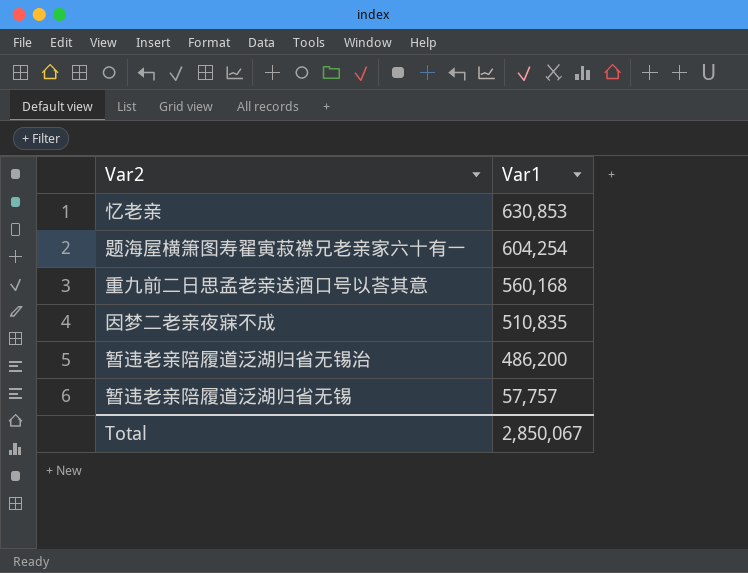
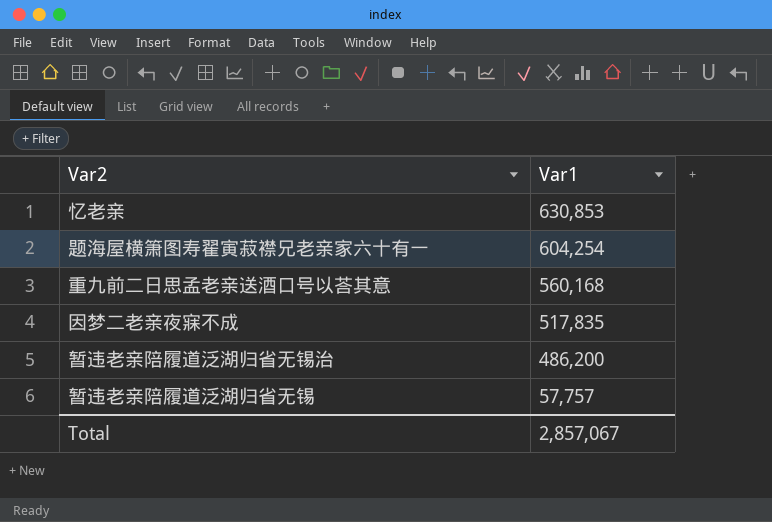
因梦二老亲夜寐不成 | Var1: 510,835 -> 517,835
Total | Var1: 2,850,067 -> 2,857,067

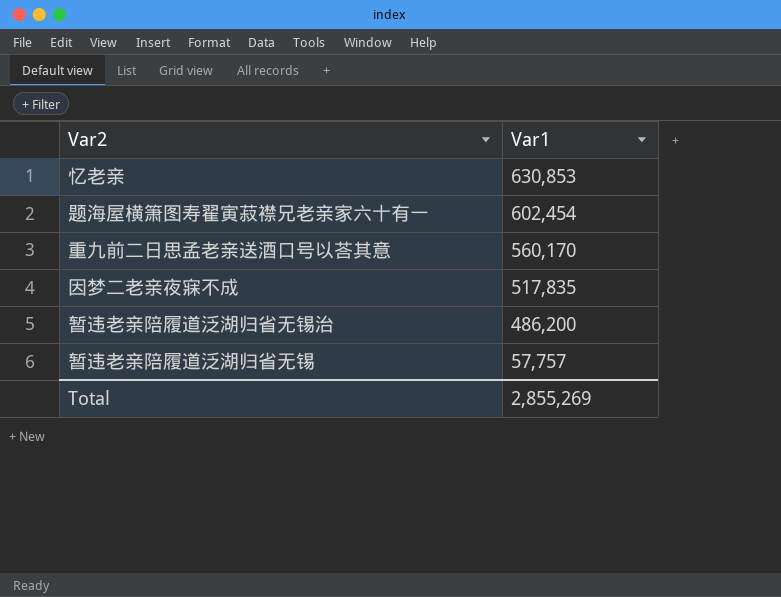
题海屋横箫图寿翟寅菽襟兄老亲家六十有一 | Var1: 604,254 -> 602,454
重九前二日思孟老亲送酒口号以荅其意 | Var1: 560,168 -> 560,170
Total | Var1: 2,857,067 -> 2,855,269

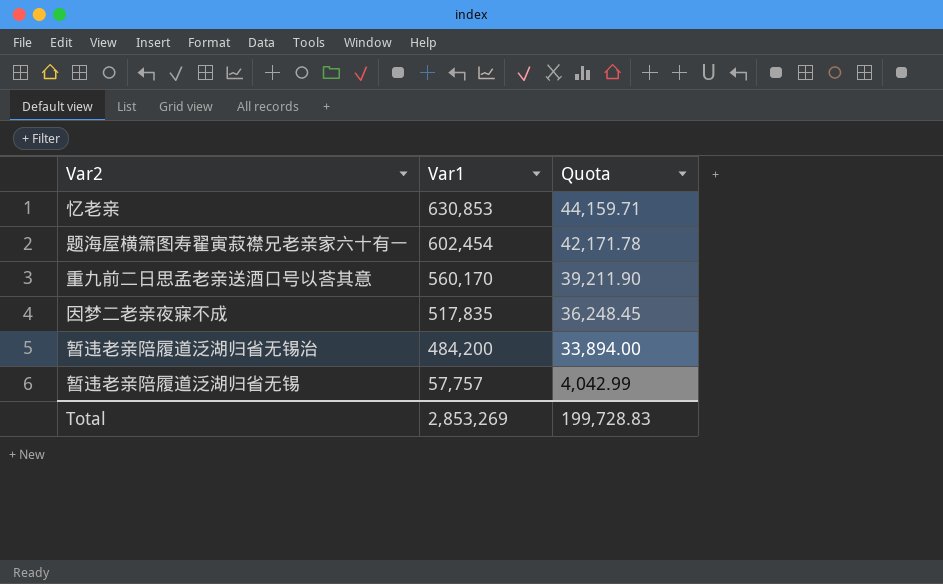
column Quota | formula: none -> [Var1] * 0.07
暂违老亲陪履道泛湖归省无锡治 | Var1: 486,200 -> 484,200
Total | Var1: 2,855,269 -> 2,853,269

